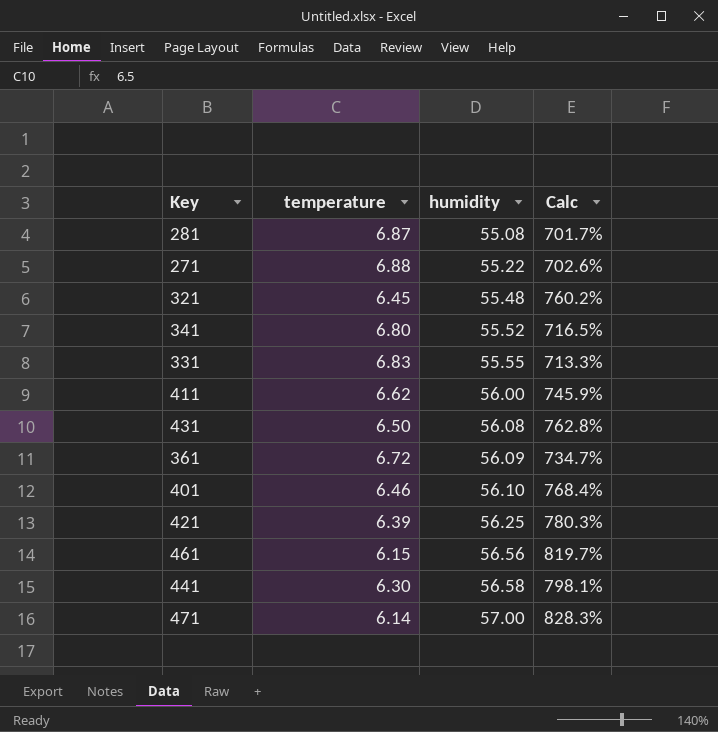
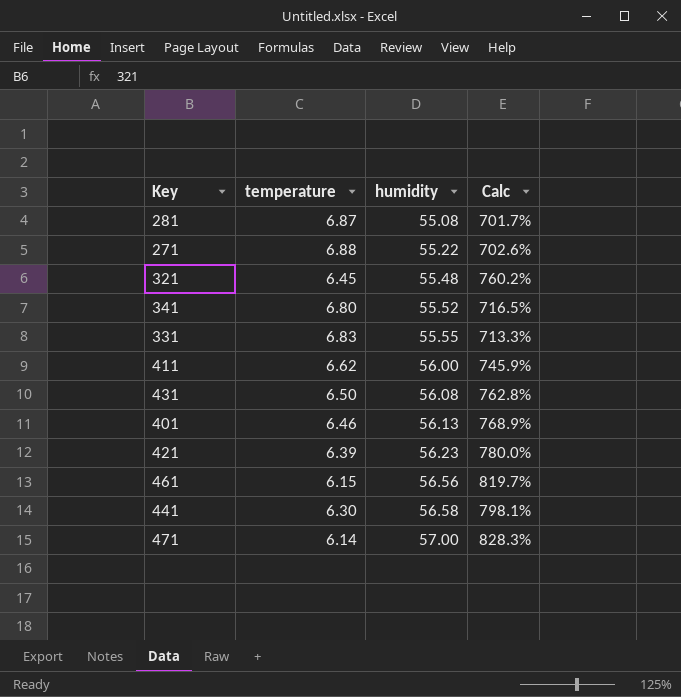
row 361: 6.72 | 56.09 | 734.7% -> none
401 | humidity: 56.10 -> 56.13
401 | Calc: 768.4% -> 768.9%
421 | humidity: 56.25 -> 56.23
421 | Calc: 780.3% -> 780.0%

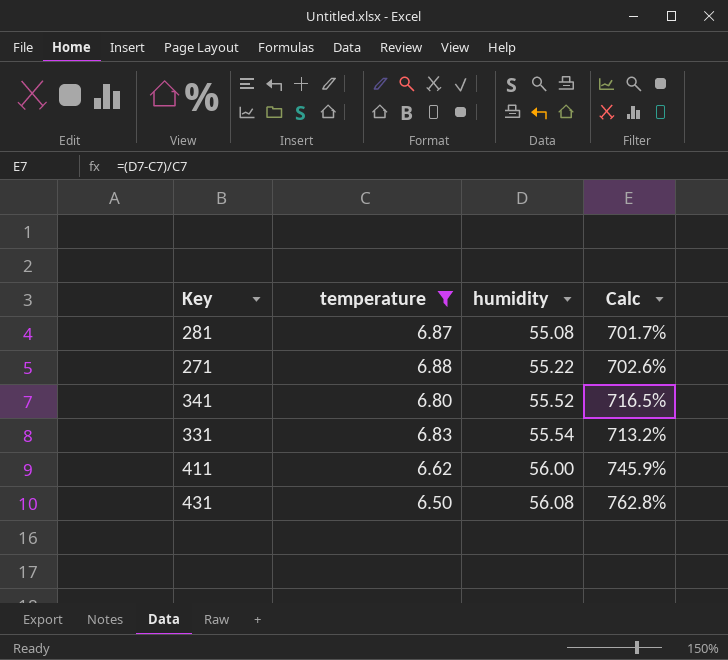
filter: none -> temperature >= 6.50
331 | humidity: 55.55 -> 55.54
331 | Calc: 713.3% -> 713.2%

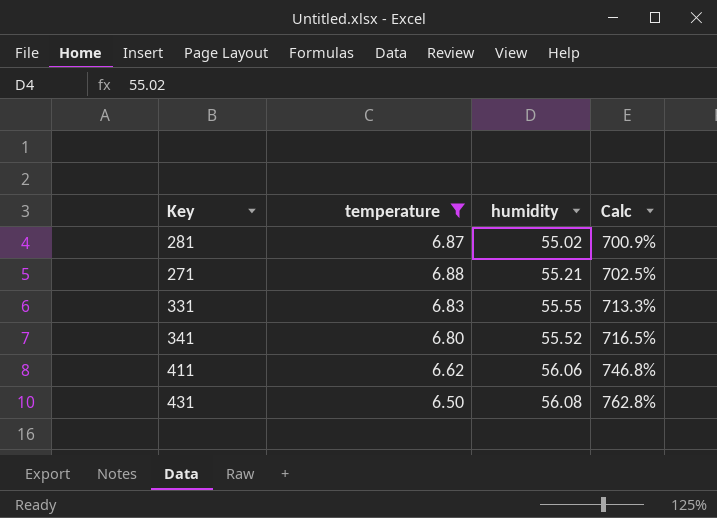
row order: humidity ascending -> Calc ascending
281 | humidity: 55.08 -> 55.02
281 | Calc: 701.7% -> 700.9%
271 | humidity: 55.22 -> 55.21
271 | Calc: 702.6% -> 702.5%
331 | humidity: 55.54 -> 55.55
331 | Calc: 713.2% -> 713.3%
411 | humidity: 56.00 -> 56.06
411 | Calc: 745.9% -> 746.8%

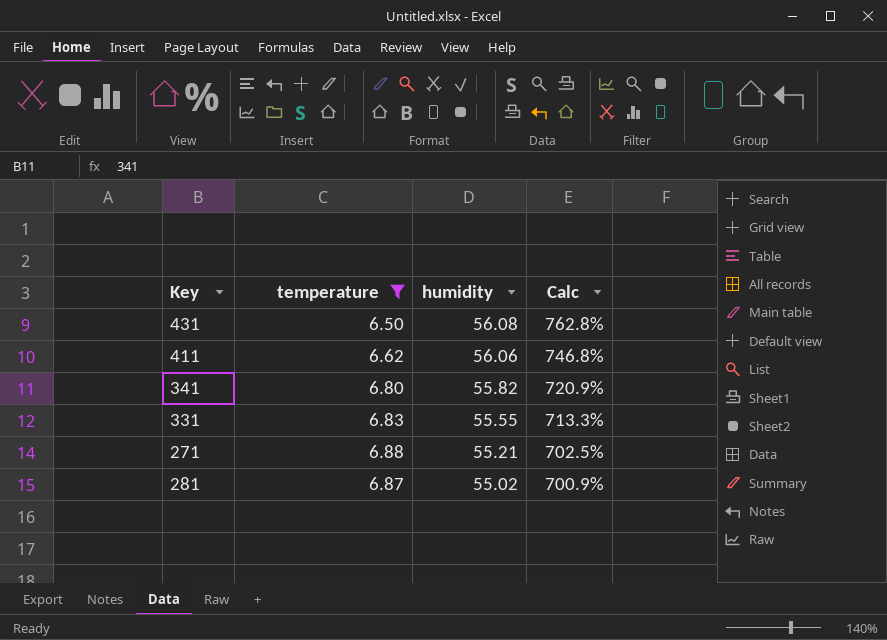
row order: Calc ascending -> humidity descending
341 | humidity: 55.52 -> 55.82
341 | Calc: 716.5% -> 720.9%

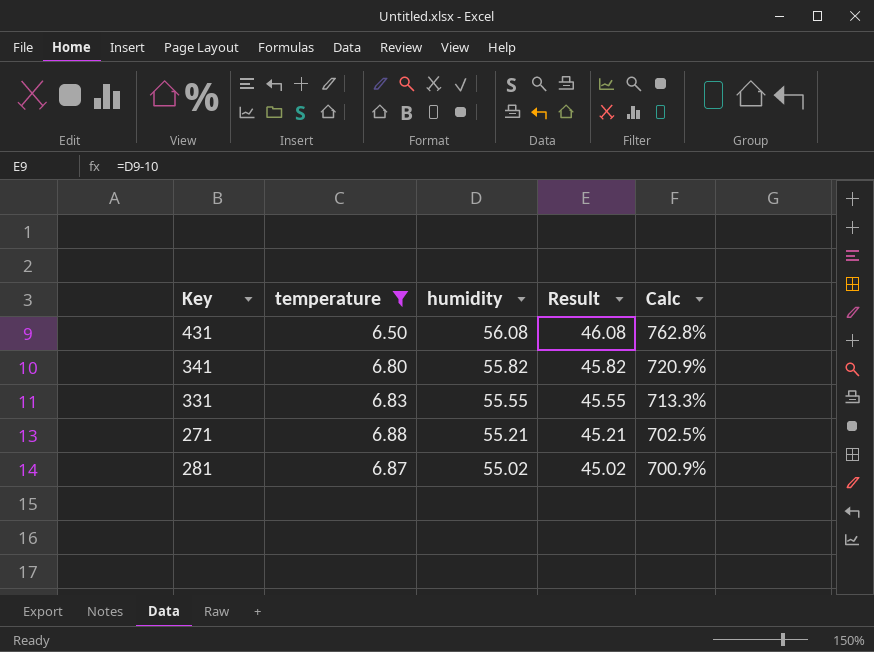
column Result | formula: none -> [humidity] - 10
row 411: 6.62 | 56.06 | 746.8% -> none

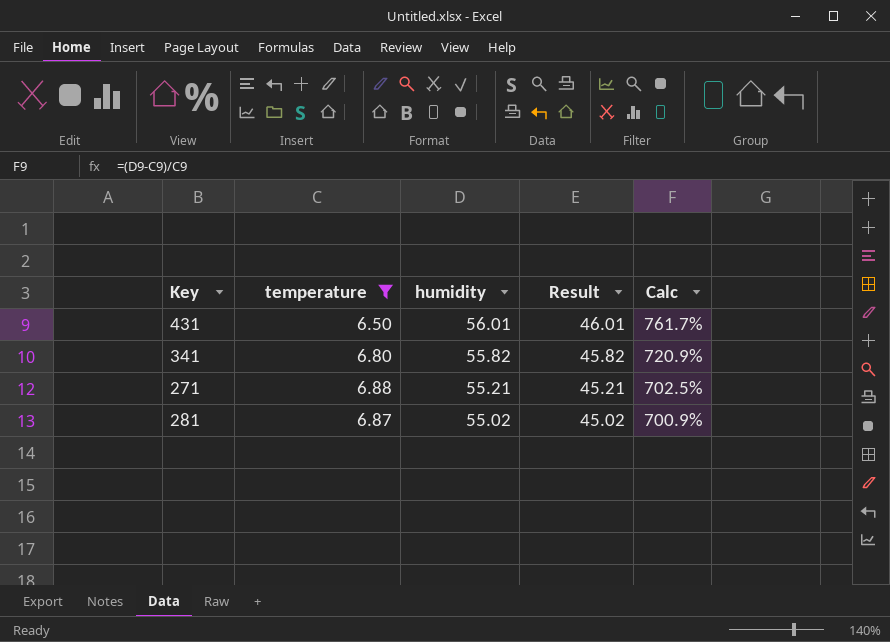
row 331: 6.83 | 55.55 | 45.55 | 713.3% -> none
431 | humidity: 56.08 -> 56.01
431 | Result: 46.08 -> 46.01
431 | Calc: 762.8% -> 761.7%

